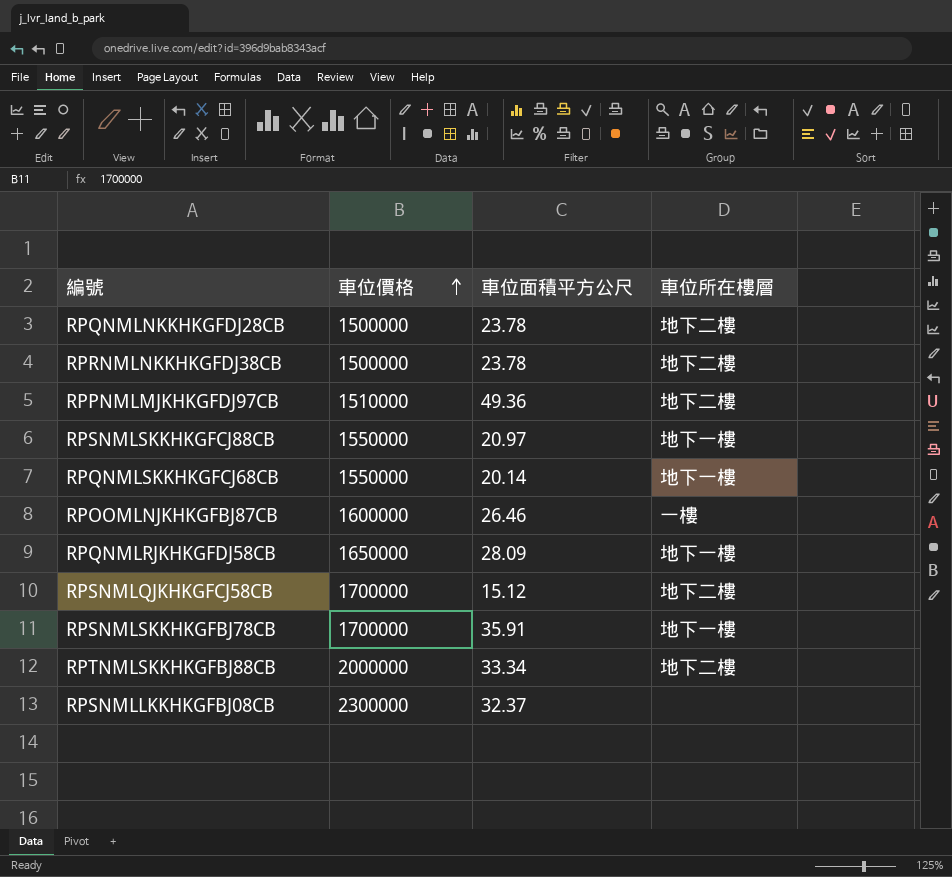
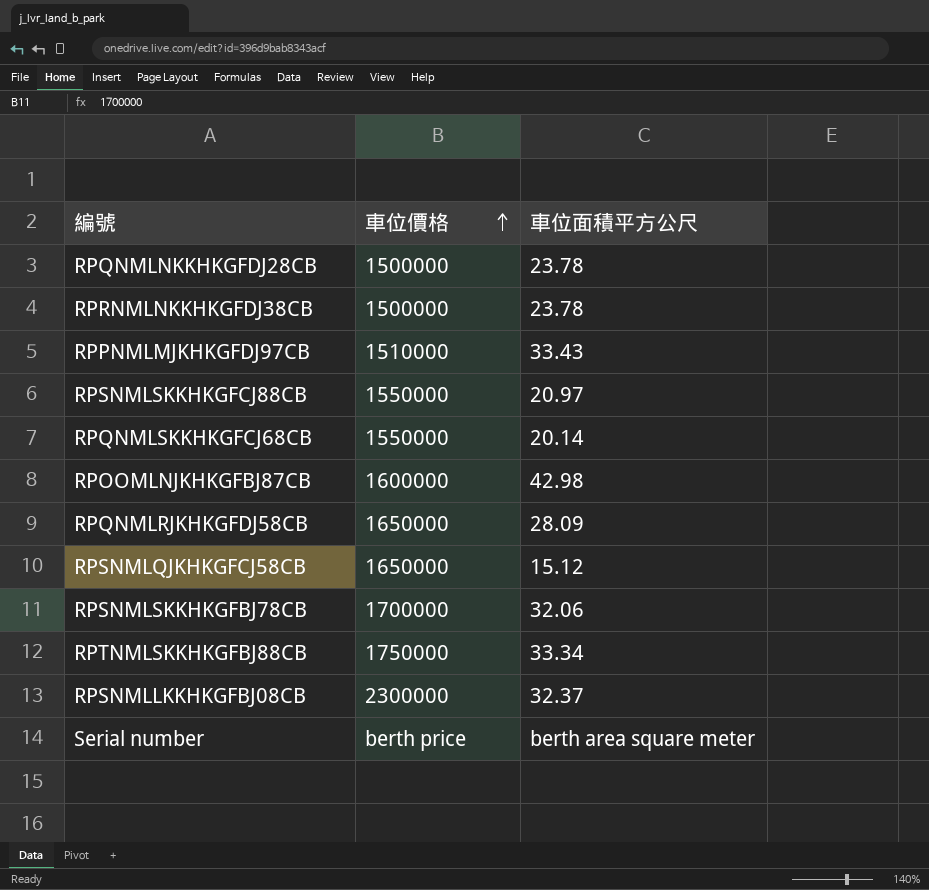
column 車位所在樓層 | position: 4 -> none
RPPNMLMJKHKGFDJ97CB | 車位面積平方公尺: 49.36 -> 33.43
RPOOMLNJKHKGFBJ87CB | 車位面積平方公尺: 26.46 -> 42.98
RPSNMLQJKHKGFCJ58CB | 車位價格: 1700000 -> 1650000
RPSNMLSKKHKGFBJ78CB | 車位面積平方公尺: 35.91 -> 32.06
RPTNMLSKKHKGFBJ88CB | 車位價格: 2000000 -> 1750000
row Serial number: none -> berth price | berth area square meter

